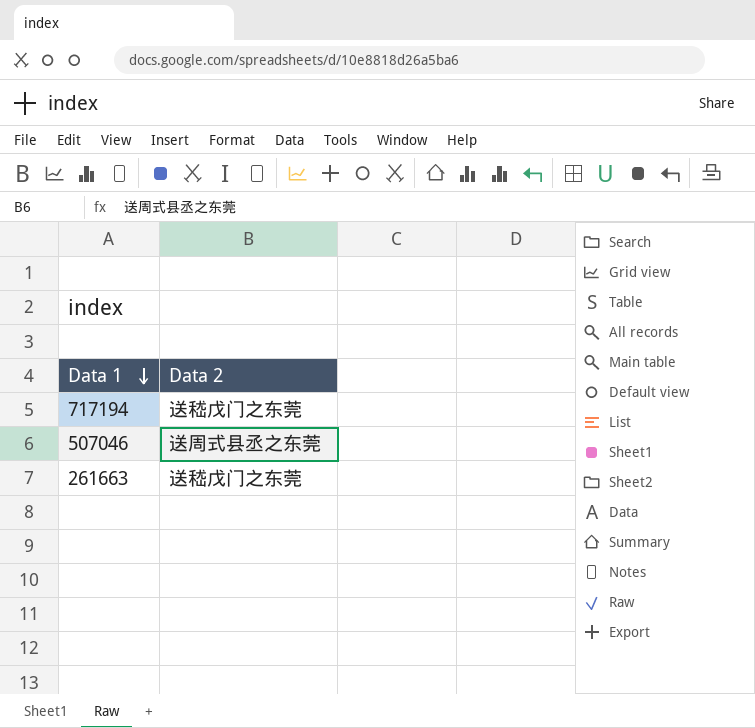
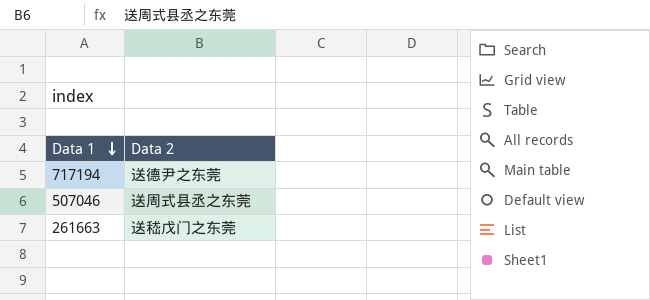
717194 | Data 2: 送嵇戊门之东莞 -> 送德尹之东莞

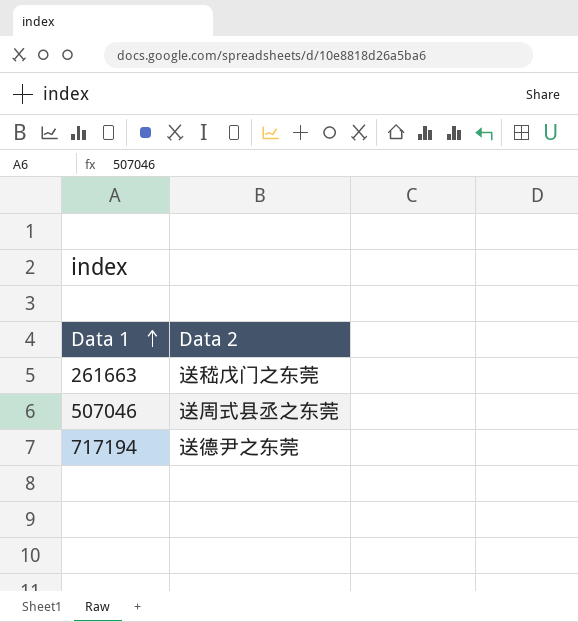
row order: Data 1 descending -> Data 1 ascending

